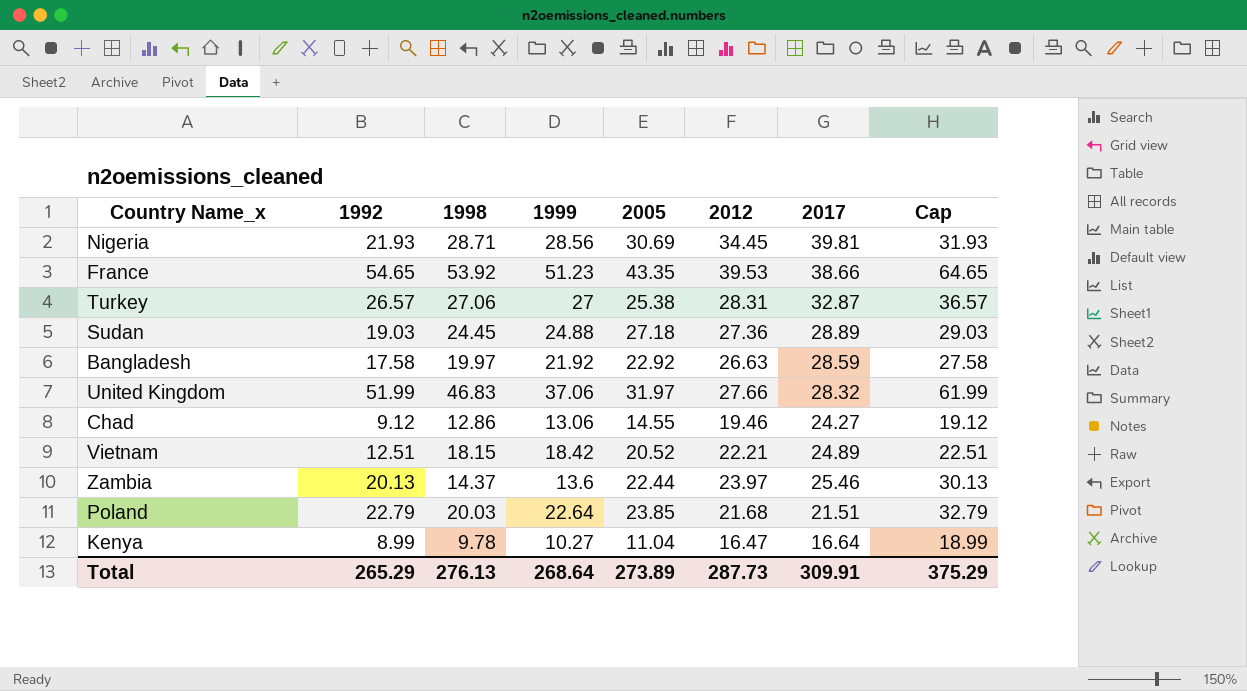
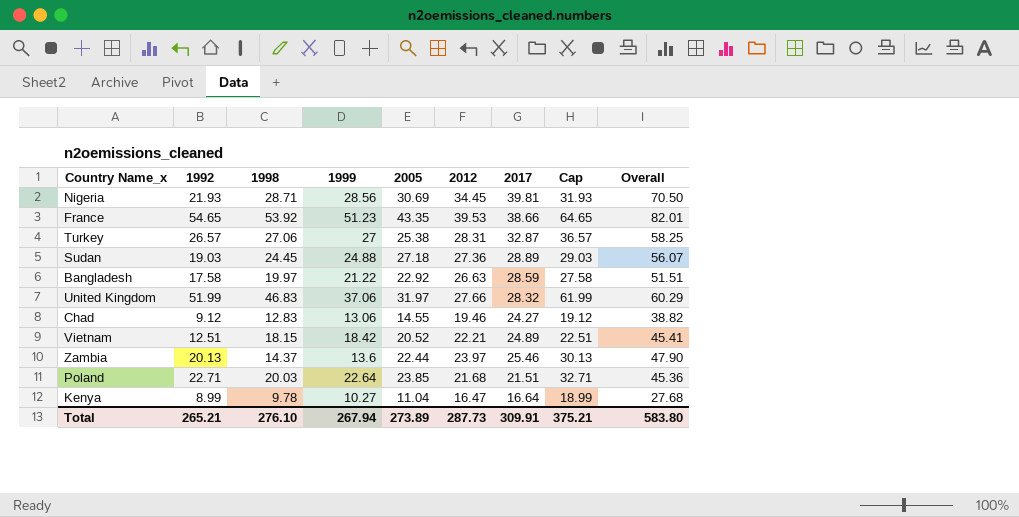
column Overall | formula: none -> [2005] + [2017]
Bangladesh | 1999: 21.92 -> 21.22
Chad | 1998: 12.86 -> 12.83
Poland | 1992: 22.79 -> 22.71
Poland | Cap: 32.79 -> 32.71
Total | 1992: 265.29 -> 265.21
Total | 1998: 276.13 -> 276.10
Total | 1999: 268.64 -> 267.94
Total | Cap: 375.29 -> 375.21

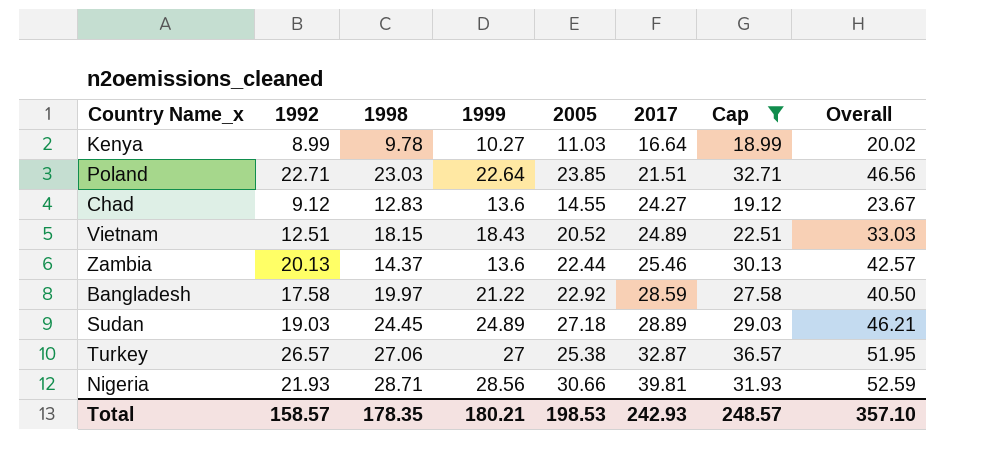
filter: none -> Cap <= 36.57
row order: none -> 2017 ascending
column 2012 | position: 6 -> none
column Overall | formula: [2005] + [2017] -> [1992] + [2005]
Kenya | 2005: 11.04 -> 11.03
Poland | 1998: 20.03 -> 23.03
Chad | 1999: 13.06 -> 13.6
Vietnam | 1999: 18.42 -> 18.43
Sudan | 1999: 24.88 -> 24.89
Nigeria | 2005: 30.69 -> 30.66
Total | 1992: 265.21 -> 158.57
Total | 1998: 276.10 -> 178.35
Total | 1999: 267.94 -> 180.21
Total | 2005: 273.89 -> 198.53
Total | 2017: 309.91 -> 242.93
Total | Cap: 375.21 -> 248.57
Total | Overall: 583.80 -> 357.10

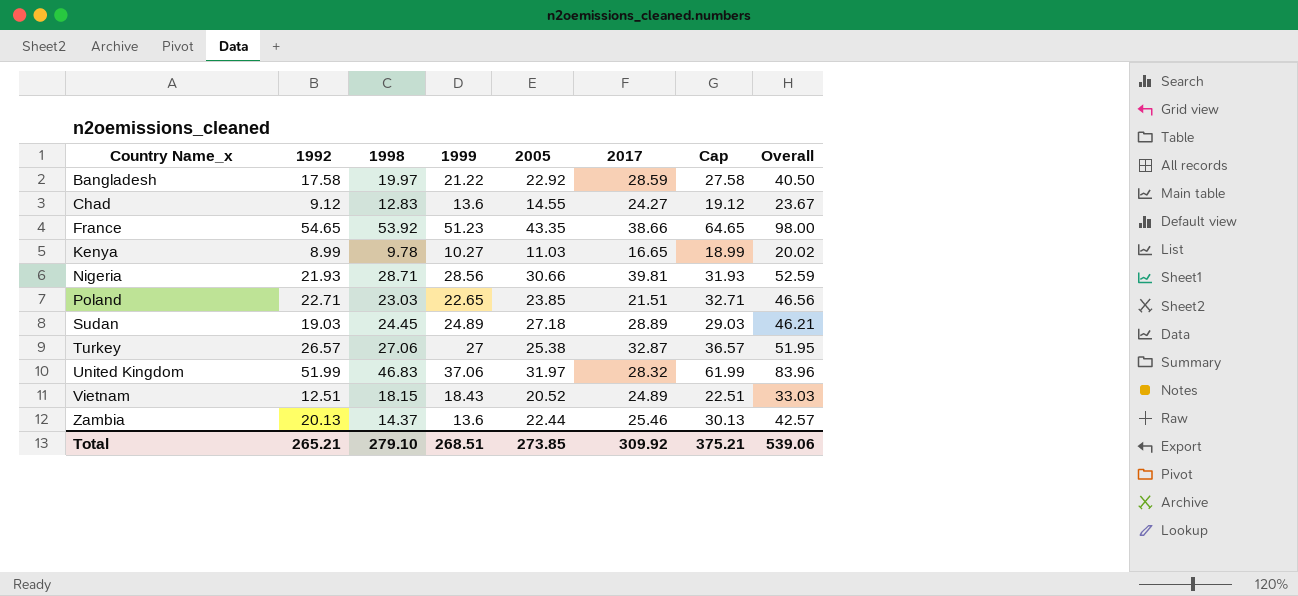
filter: Cap <= 36.57 -> none
row order: 2017 ascending -> Country Name_x ascending
Kenya | 2017: 16.64 -> 16.65
Poland | 1999: 22.64 -> 22.65
Total | 1992: 158.57 -> 265.21
Total | 1998: 178.35 -> 279.10
Total | 1999: 180.21 -> 268.51
Total | 2005: 198.53 -> 273.85
Total | 2017: 242.93 -> 309.92
Total | Cap: 248.57 -> 375.21
Total | Overall: 357.10 -> 539.06

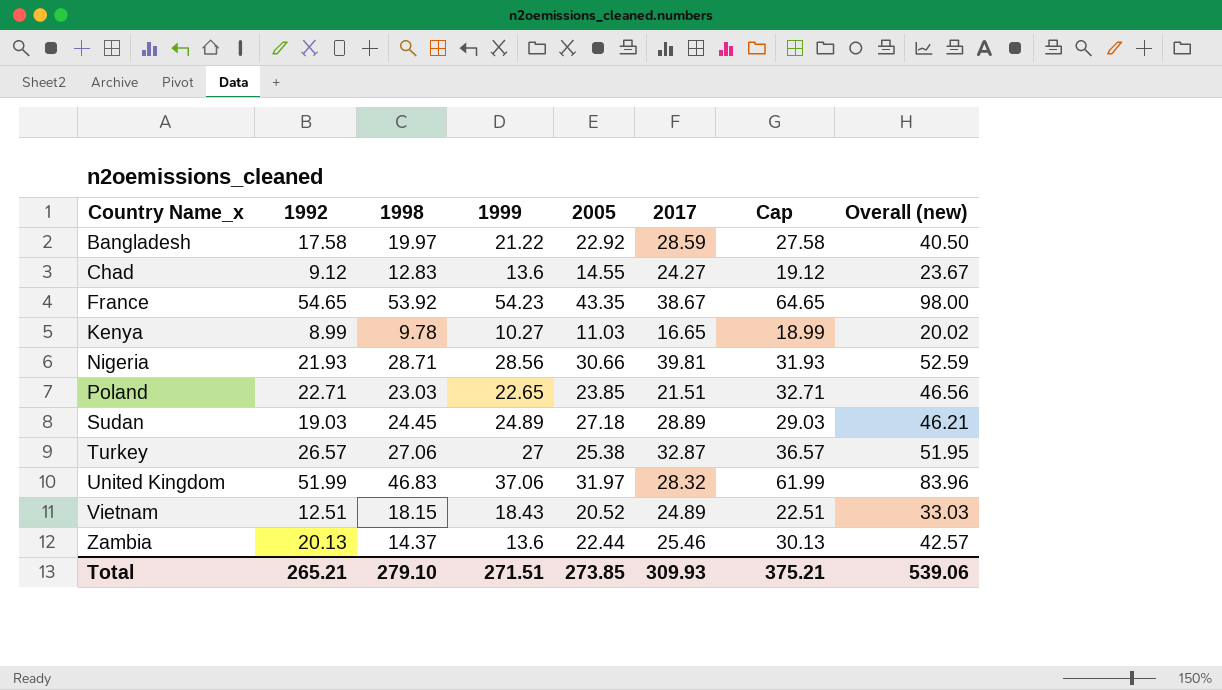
column name: Overall -> Overall (new)
France | 1999: 51.23 -> 54.23
France | 2017: 38.66 -> 38.67
Total | 1999: 268.51 -> 271.51
Total | 2017: 309.92 -> 309.93

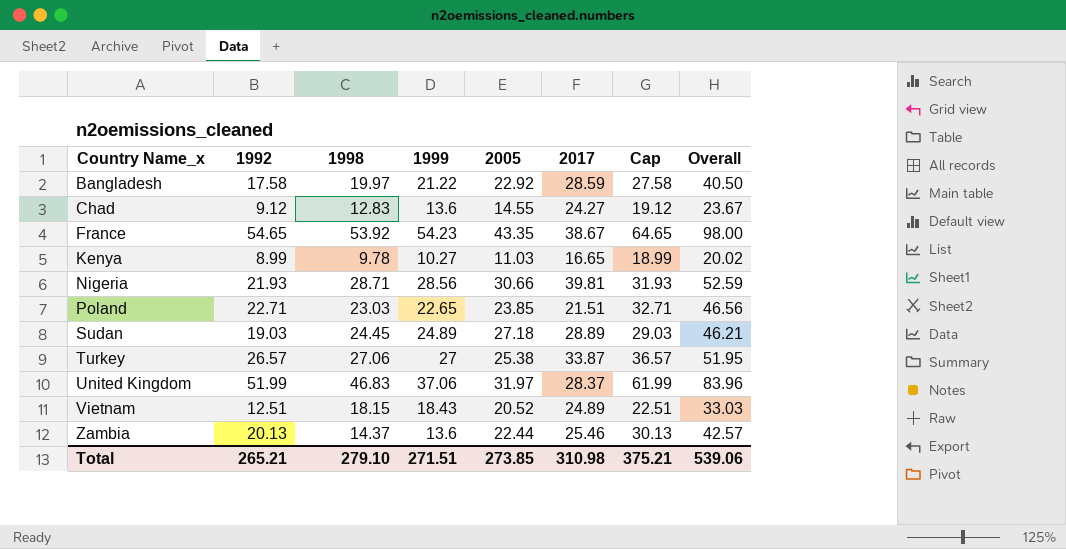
column name: Overall (new) -> Overall
Turkey | 2017: 32.87 -> 33.87
United Kingdom | 2017: 28.32 -> 28.37
Total | 2017: 309.93 -> 310.98

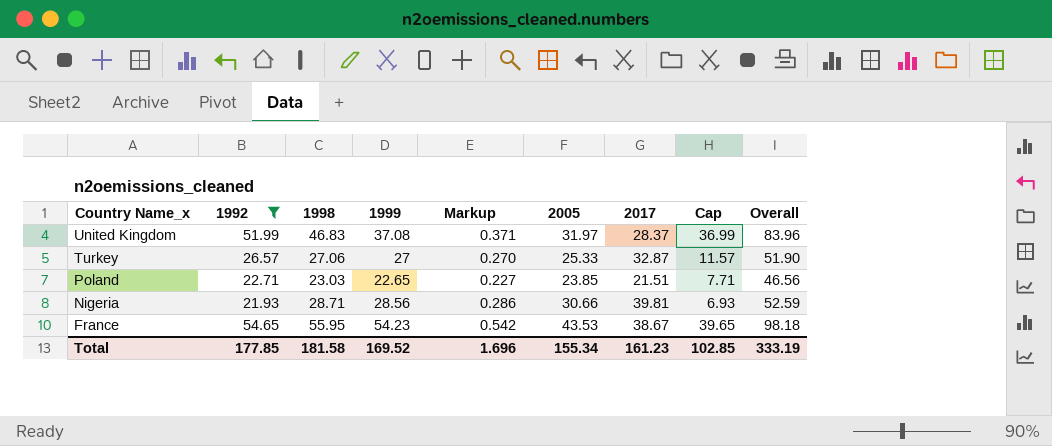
filter: none -> 1992 >= 21.93
row order: Country Name_x ascending -> Country Name_x descending
column Markup | formula: none -> [1999] * 0.01
column Cap | formula: [1992] + 10 -> [1992] - 15
United Kingdom | 1999: 37.06 -> 37.08
Turkey | 2005: 25.38 -> 25.33
Turkey | 2017: 33.87 -> 32.87
Turkey | Overall: 51.95 -> 51.90
France | 1998: 53.92 -> 55.95
France | 2005: 43.35 -> 43.53
France | Overall: 98.00 -> 98.18
Total | 1992: 265.21 -> 177.85
Total | 1998: 279.10 -> 181.58
Total | 1999: 271.51 -> 169.52
Total | 2005: 273.85 -> 155.34
Total | 2017: 310.98 -> 161.23
Total | Cap: 375.21 -> 102.85
Total | Overall: 539.06 -> 333.19

